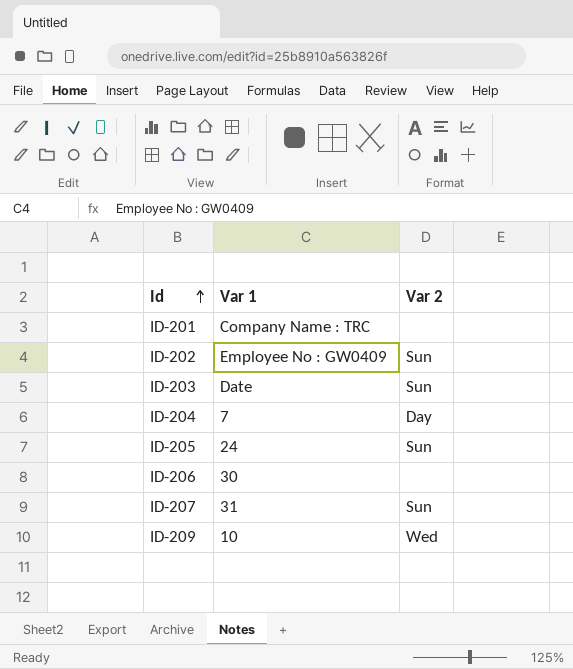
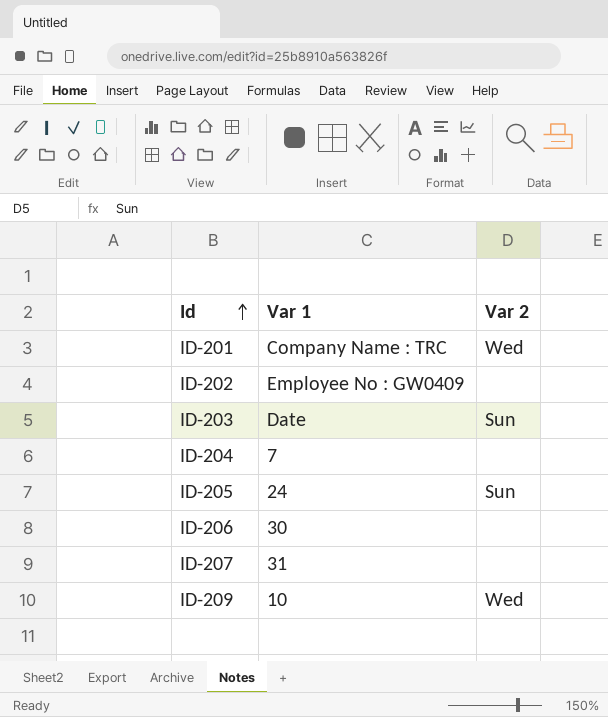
ID-201 | Var 2: none -> Wed
ID-202 | Var 2: Sun -> none
ID-204 | Var 2: Day -> none
ID-207 | Var 2: Sun -> none

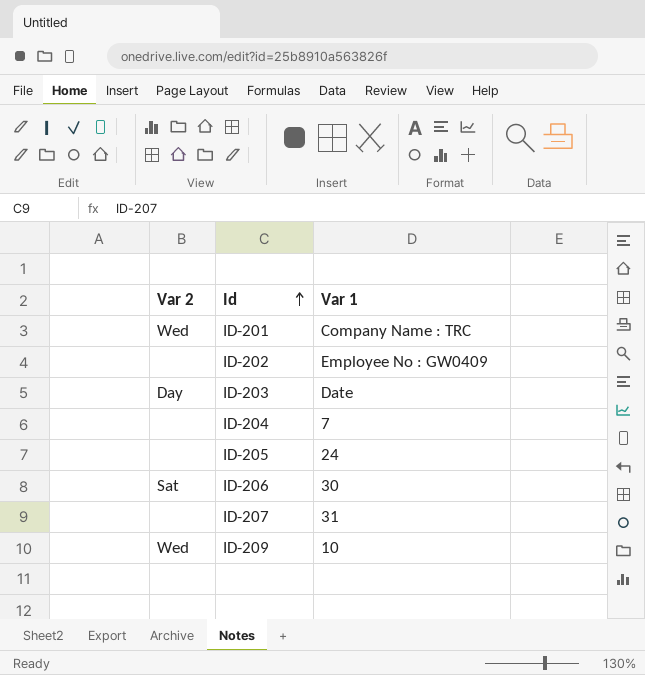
column Var 2 | position: 3 -> 1
ID-203 | Var 2: Sun -> Day
ID-205 | Var 2: Sun -> none
ID-206 | Var 2: none -> Sat

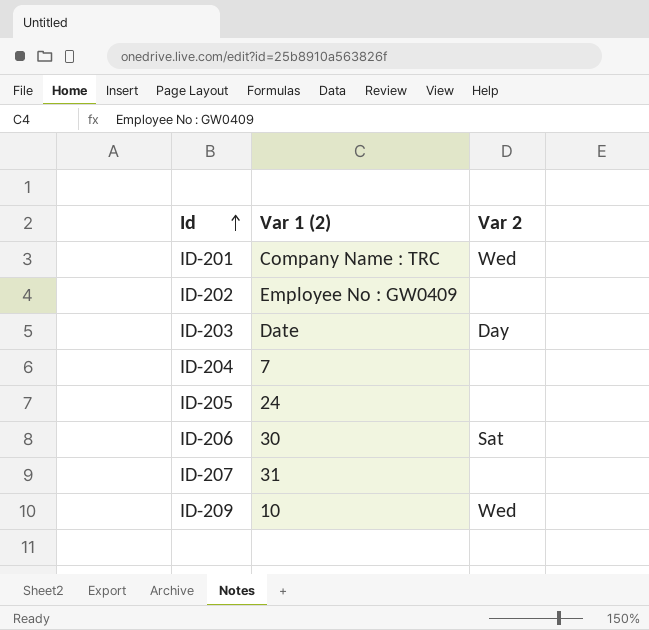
column name: Var 1 -> Var 1 (2)
column Var 2 | position: 1 -> 3

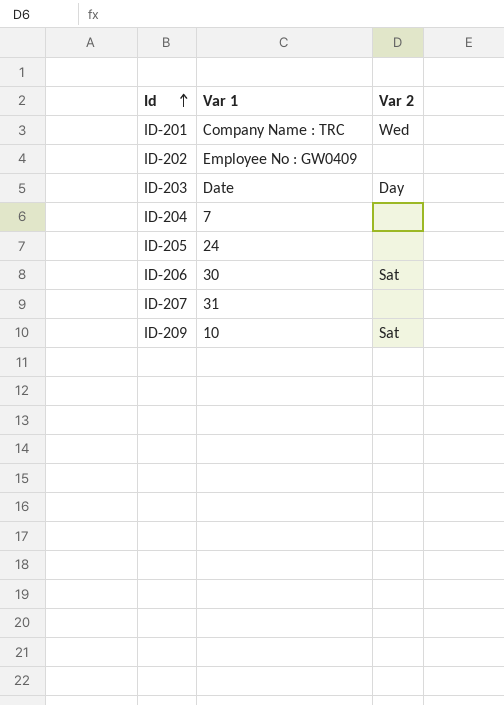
column name: Var 1 (2) -> Var 1
ID-209 | Var 2: Wed -> Sat

